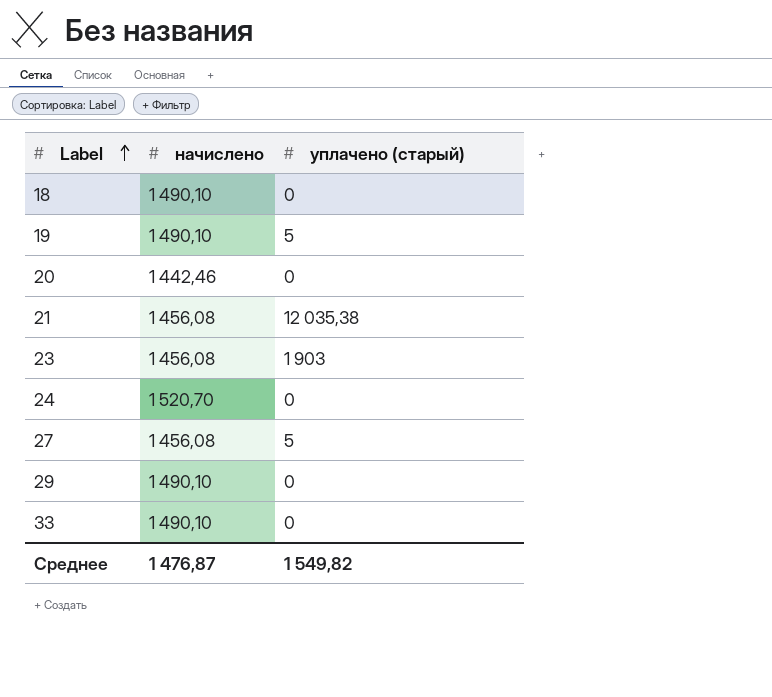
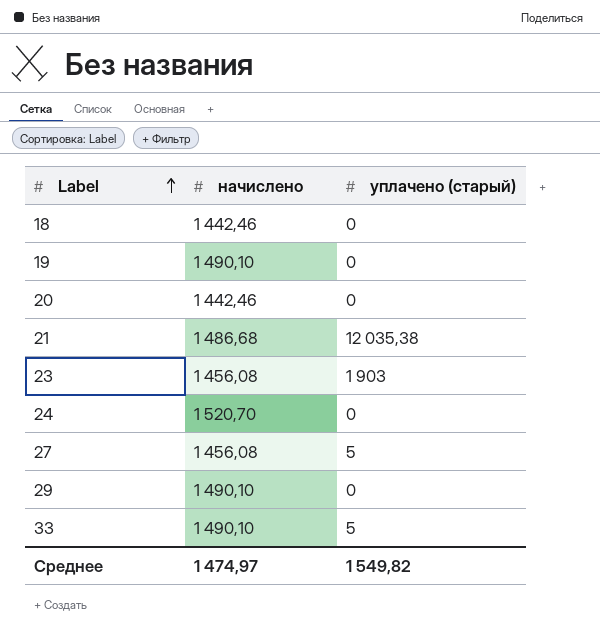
18 | начислено: 1 490,10 -> 1 442,46
19 | уплачено (старый): 5 -> 0
21 | начислено: 1 456,08 -> 1 486,68
33 | уплачено (старый): 0 -> 5
Среднее | начислено: 1 476,87 -> 1 474,97

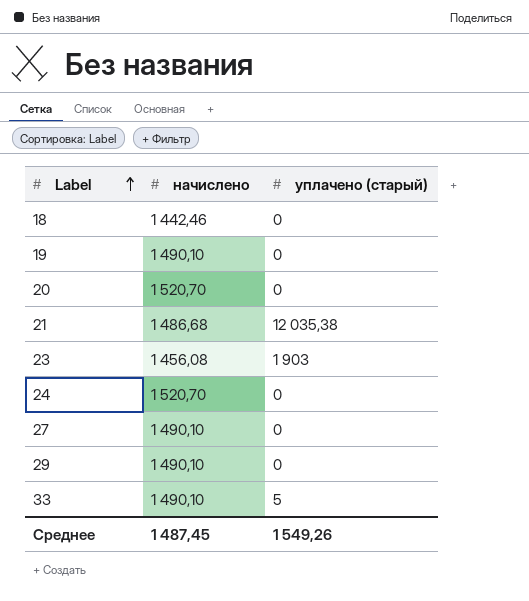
20 | начислено: 1 442,46 -> 1 520,70
27 | начислено: 1 456,08 -> 1 490,10
27 | уплачено (старый): 5 -> 0
Среднее | начислено: 1 474,97 -> 1 487,45
Среднее | уплачено (старый): 1 549,82 -> 1 549,26

